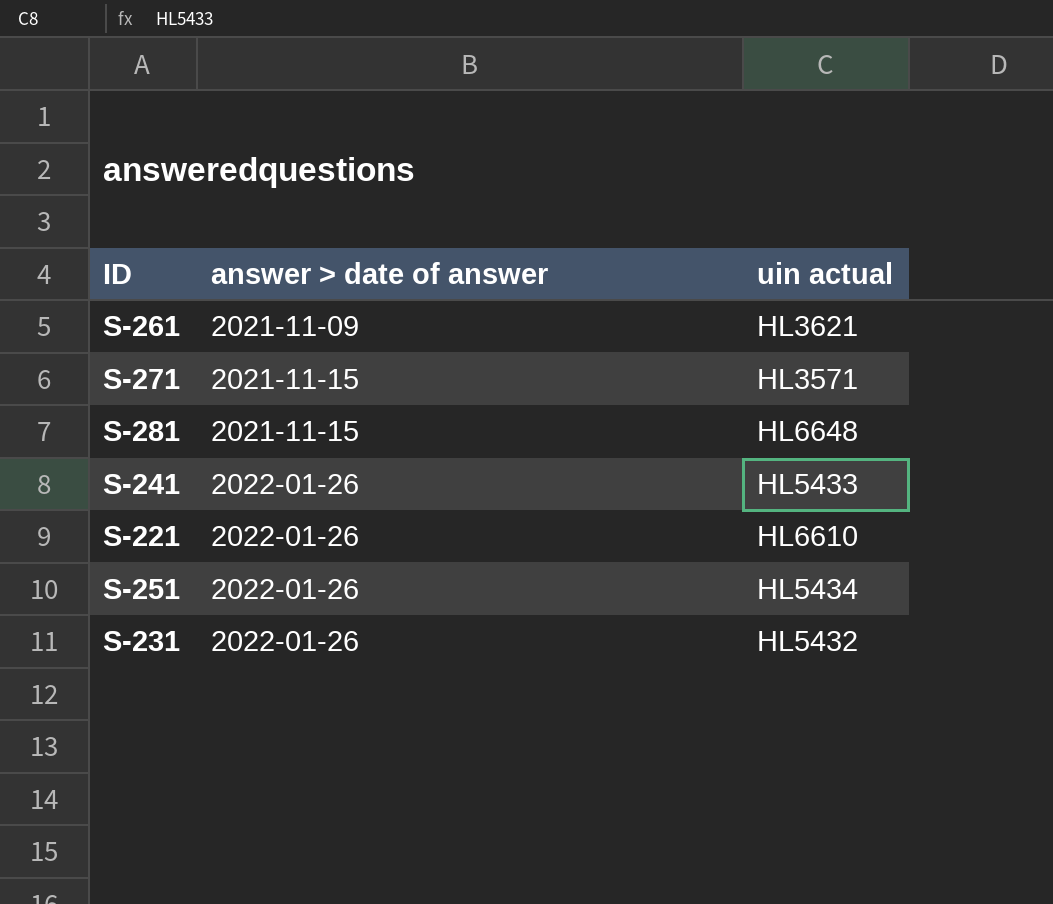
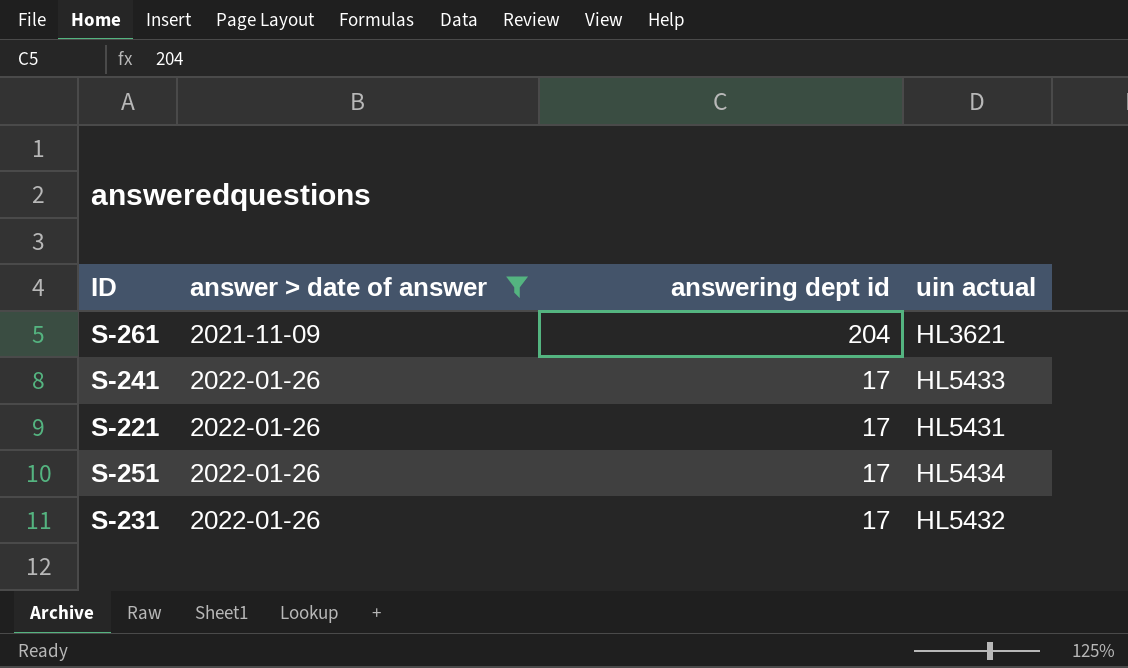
filter: none -> answer > date of answer != 2021-11-15
column answering dept id | position: none -> 3
S-221 | uin actual: HL6610 -> HL5431

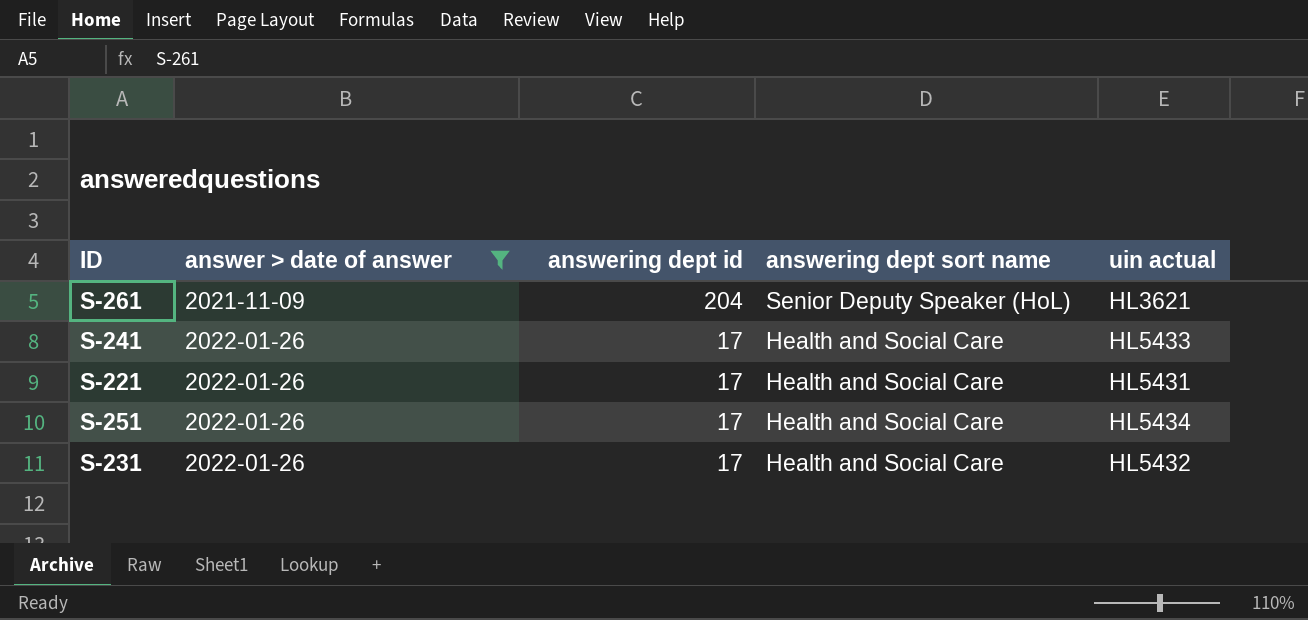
column answering dept sort name | position: none -> 4

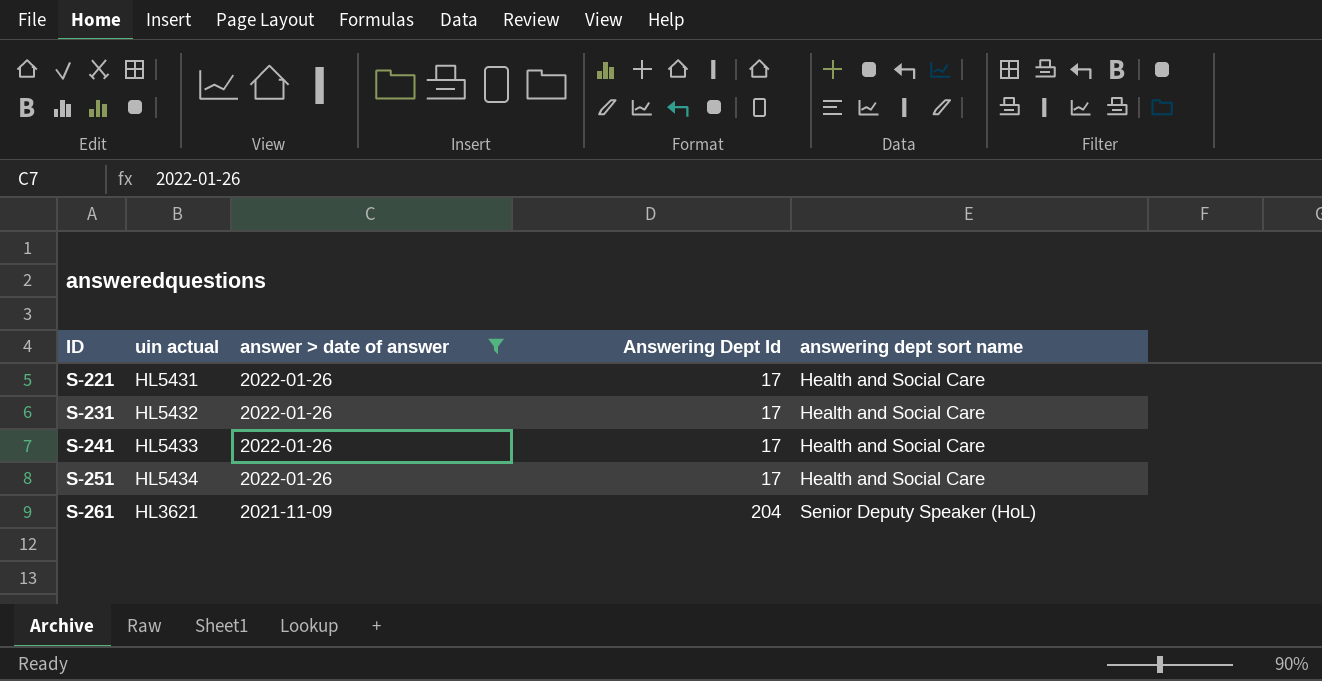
row order: answer > date of answer ascending -> ID ascending
column uin actual | position: 5 -> 2
column name: answering dept id -> Answering Dept Id

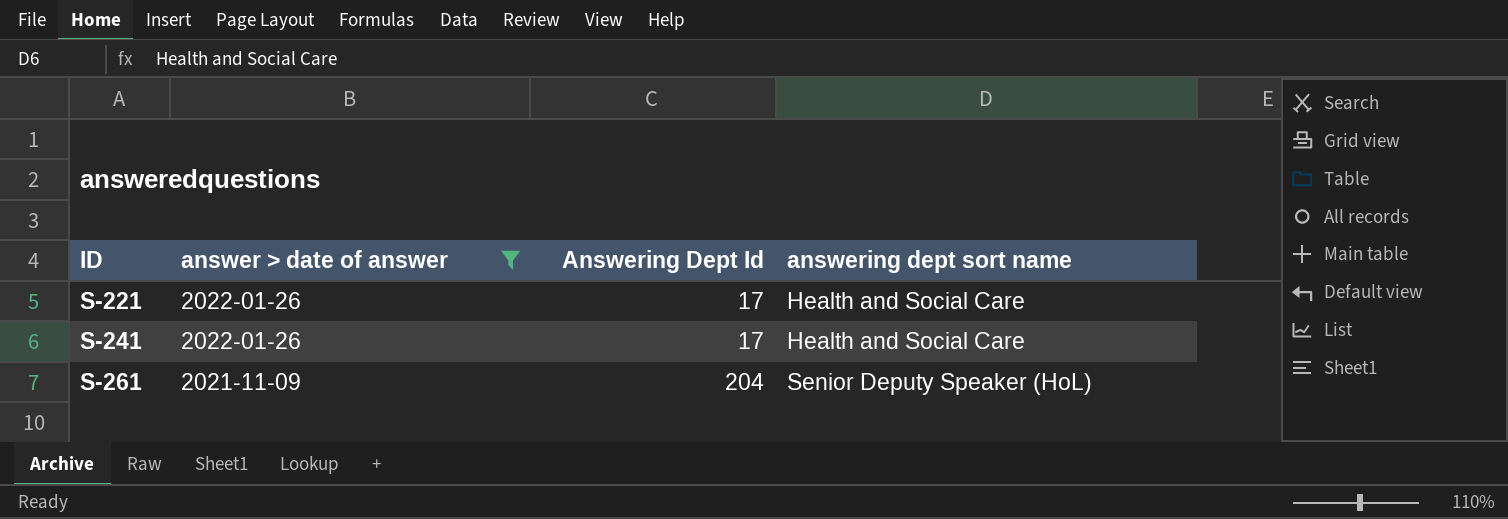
column uin actual | position: 2 -> none
row S-231: HL5432 | 2022-01-26 | 17 | Health and Social Care -> none
row S-251: HL5434 | 2022-01-26 | 17 | Health and Social Care -> none

